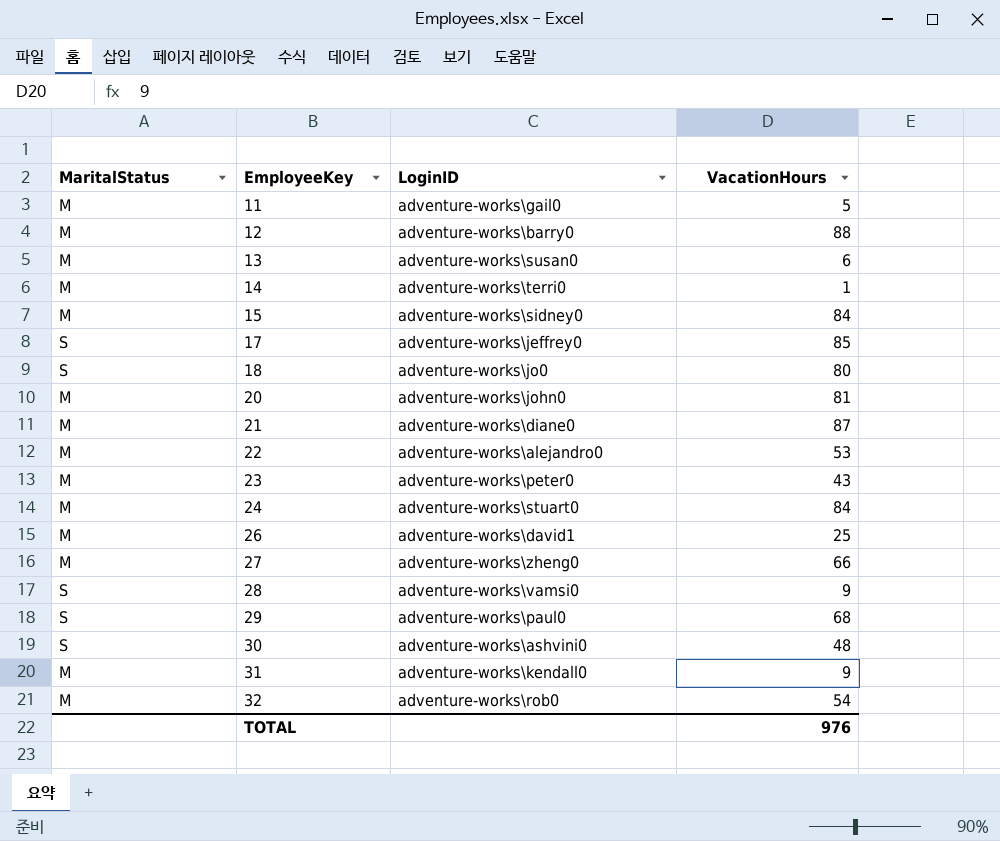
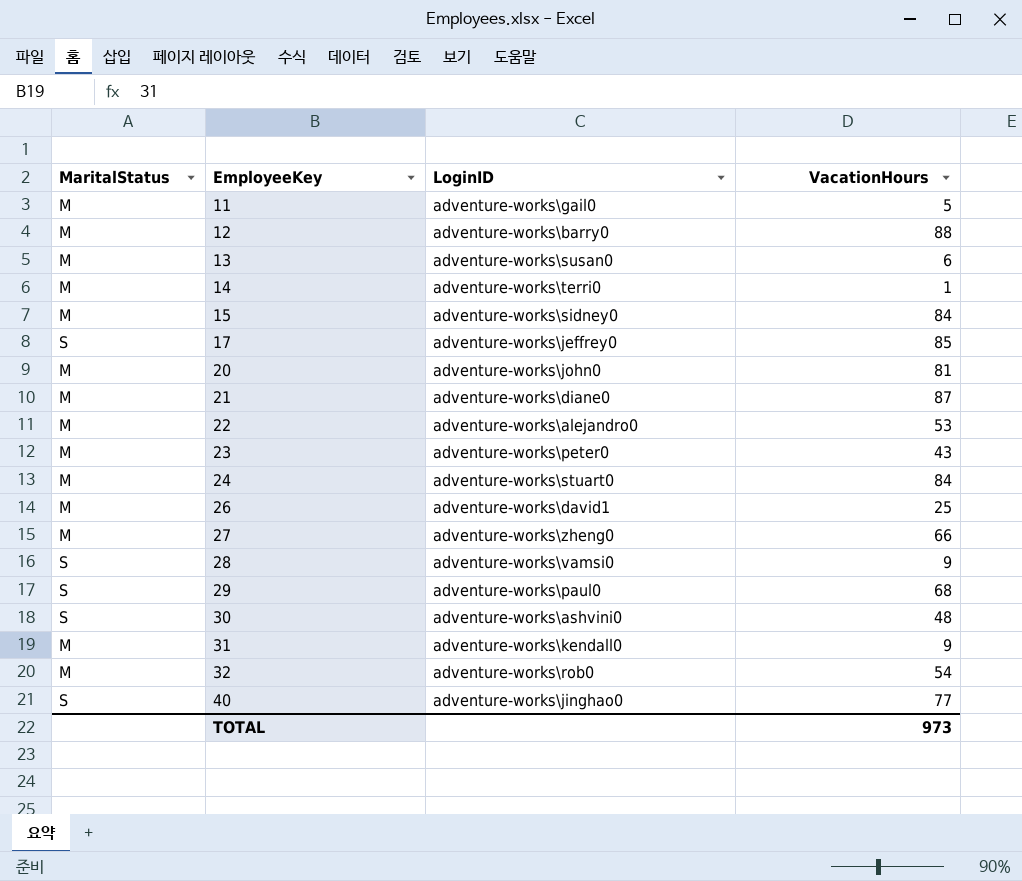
row 18: S | adventure-works\jo0 | 80 -> none
row 40: none -> S | adventure-works\jinghao0 | 77
TOTAL | VacationHours: 976 -> 973

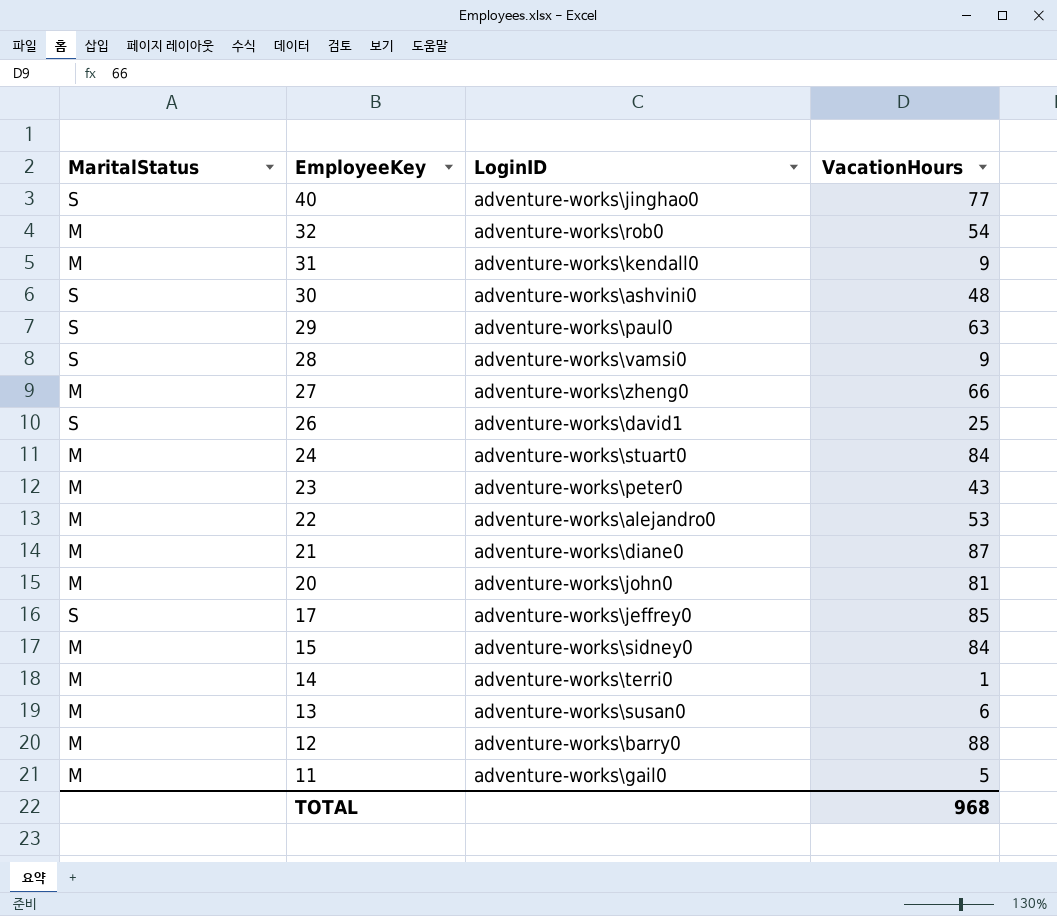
row order: EmployeeKey ascending -> EmployeeKey descending
29 | VacationHours: 68 -> 63
26 | MaritalStatus: M -> S
TOTAL | VacationHours: 973 -> 968

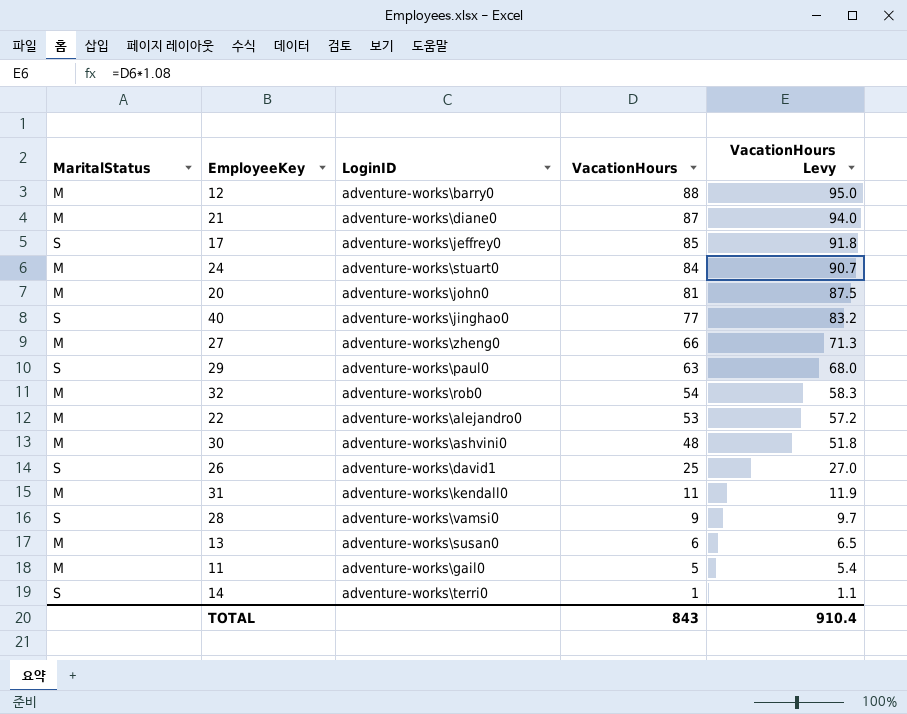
row order: EmployeeKey descending -> VacationHours descending
column VacationHours Levy | formula: none -> [VacationHours] * 1.08
row 23: M | adventure-works\peter0 | 43 -> none
row 15: M | adventure-works\sidney0 | 84 -> none
30 | MaritalStatus: S -> M
31 | VacationHours: 9 -> 11
14 | MaritalStatus: M -> S
TOTAL | VacationHours: 968 -> 843

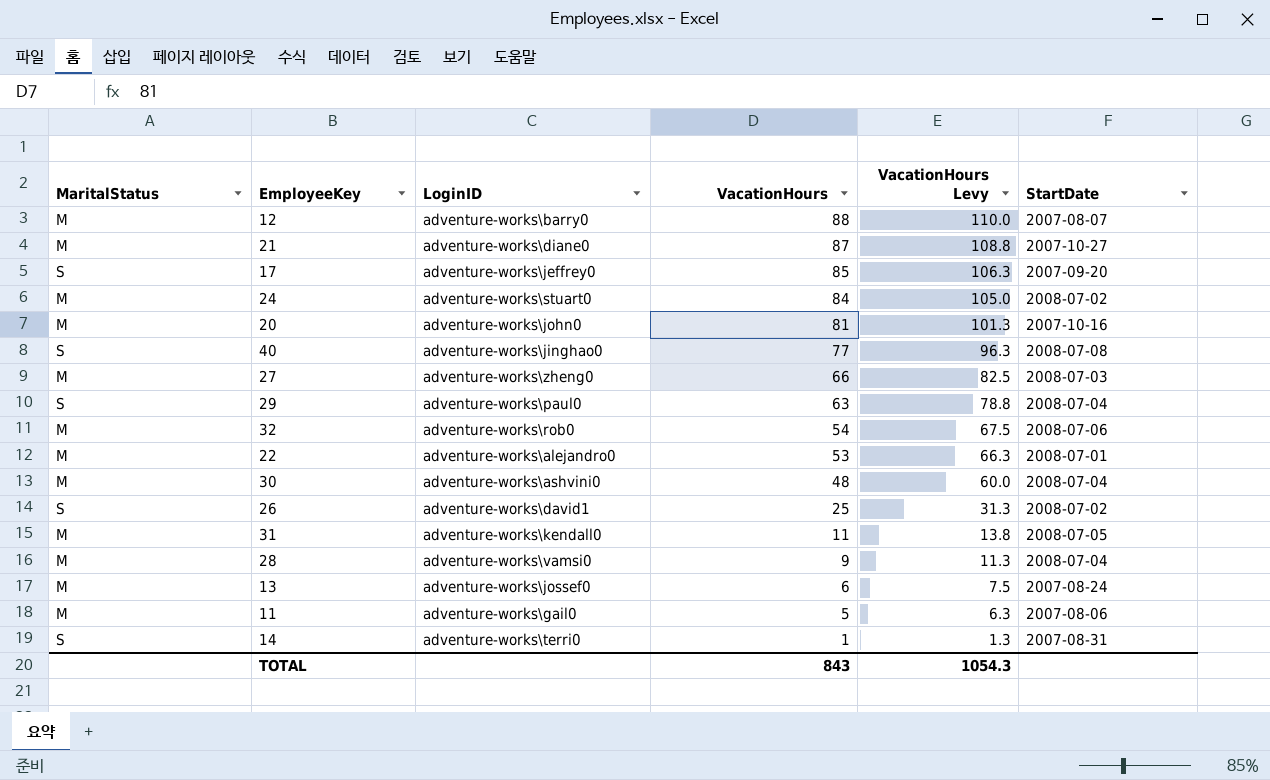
column VacationHours Levy | formula: [VacationHours] * 1.08 -> [VacationHours] * 1.25
column StartDate | position: none -> 6
28 | MaritalStatus: S -> M
13 | LoginID: adventure-works\susan0 -> adventure-works\jossef0
TOTAL | VacationHours Levy: 910.4 -> 1054.3

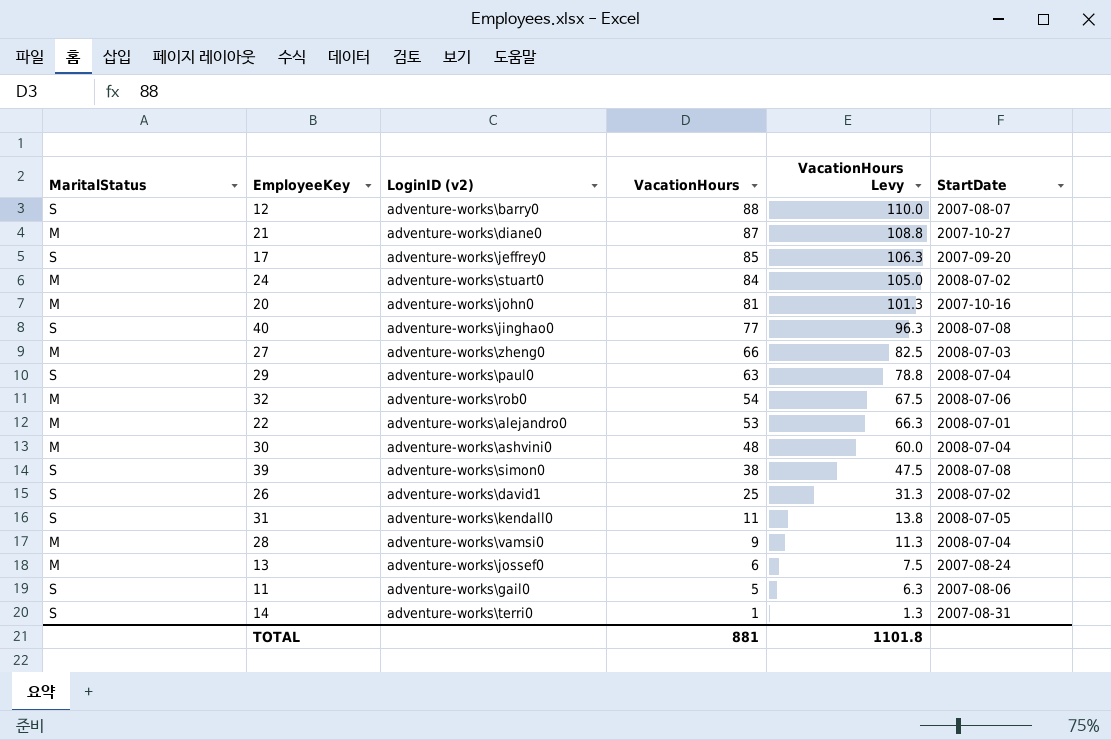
column name: LoginID -> LoginID (v2)
12 | MaritalStatus: M -> S
row 39: none -> S | adventure-works\simon0 | 38 | 47.5 | 2008-07-08
31 | MaritalStatus: M -> S
11 | MaritalStatus: M -> S
TOTAL | VacationHours: 843 -> 881
TOTAL | VacationHours Levy: 1054.3 -> 1101.8

